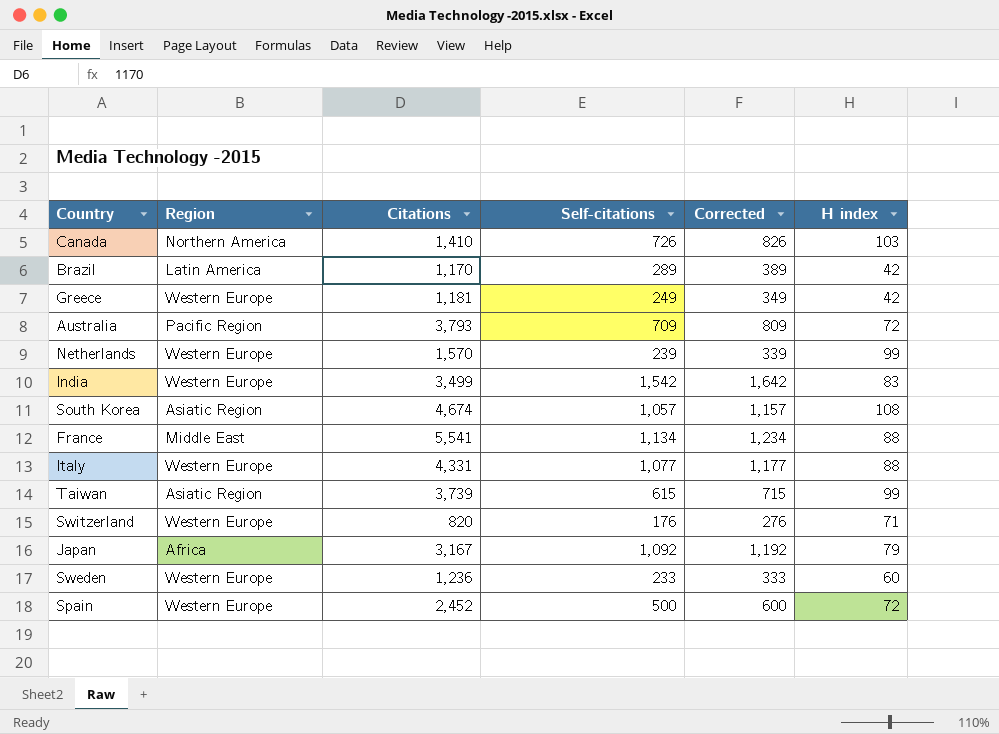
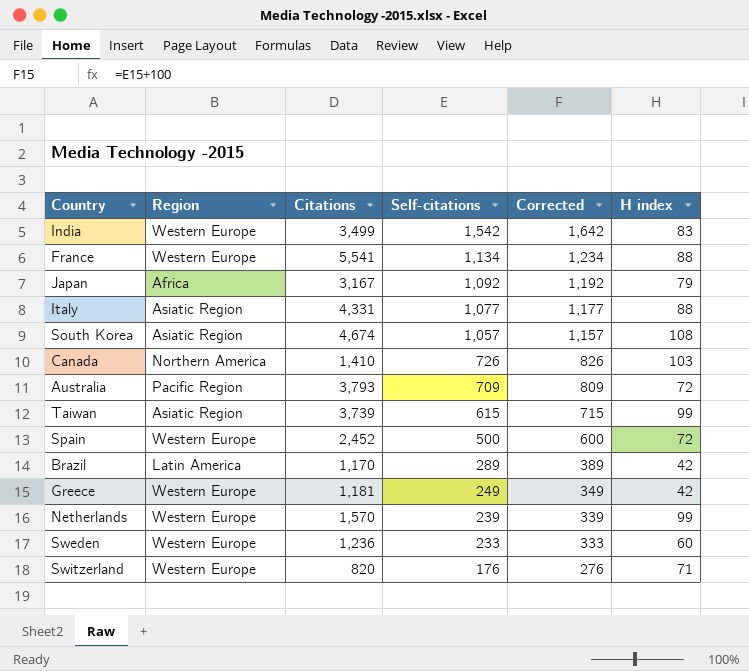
row order: none -> Self-citations descending
France | Region: Middle East -> Western Europe
Italy | Region: Western Europe -> Asiatic Region

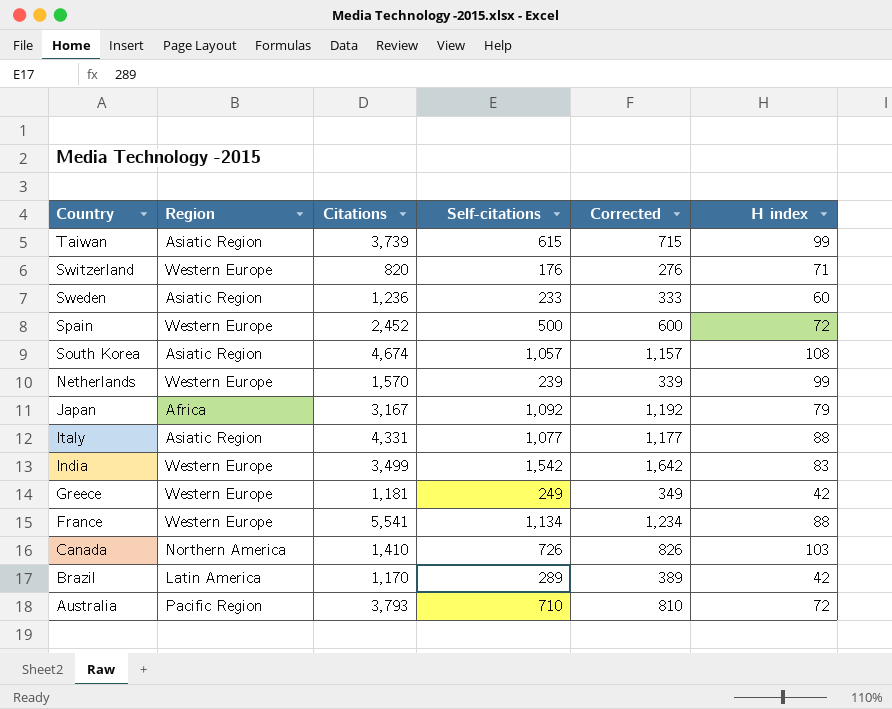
row order: Self-citations descending -> Country descending
Sweden | Region: Western Europe -> Asiatic Region
Australia | Self-citations: 709 -> 710
Australia | Corrected: 809 -> 810

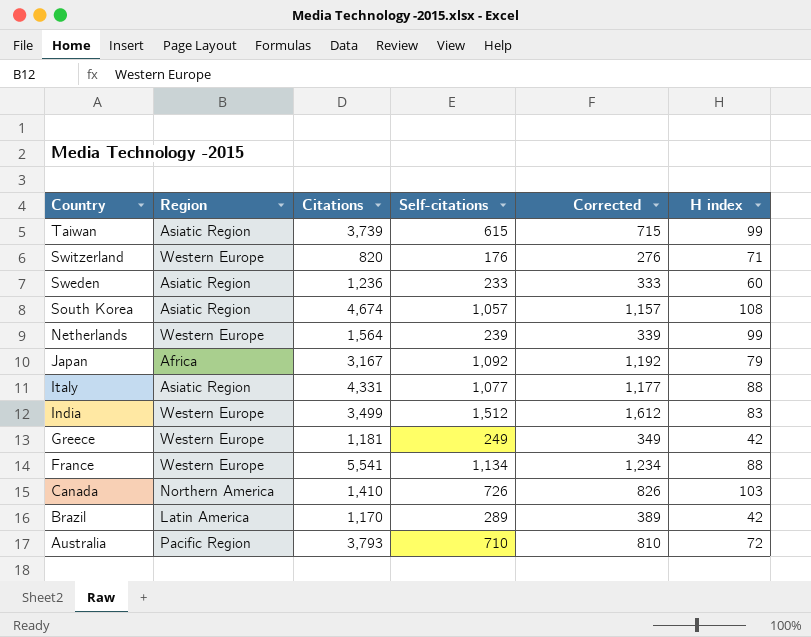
row Spain: Western Europe | 2,452 | 500 | 600 | 72 -> none
Netherlands | Citations: 1,570 -> 1,564
India | Self-citations: 1,542 -> 1,512
India | Corrected: 1,642 -> 1,612

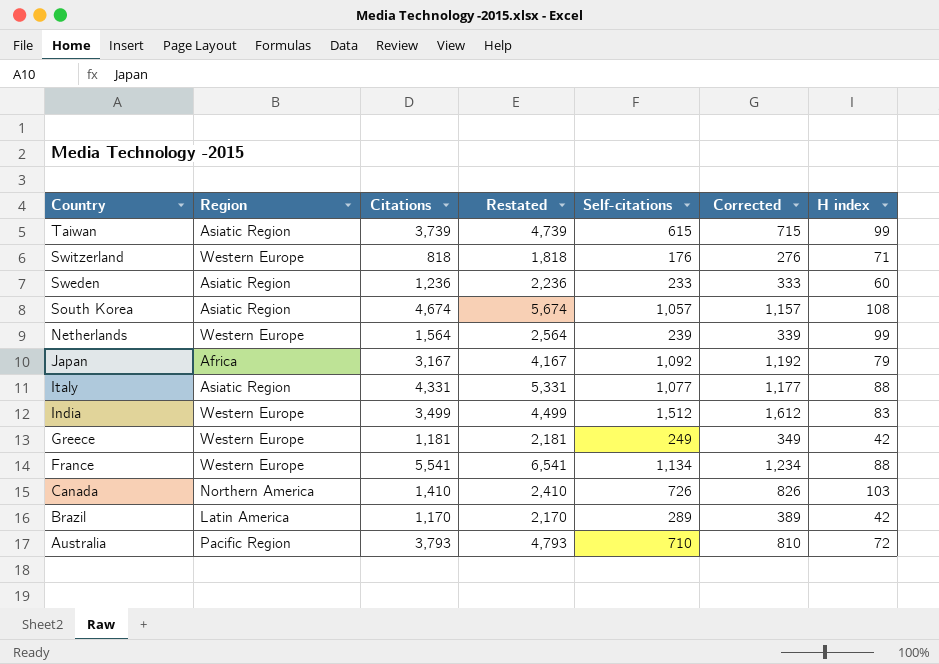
column Restated | formula: none -> [Citations] + 1000
Switzerland | Citations: 820 -> 818

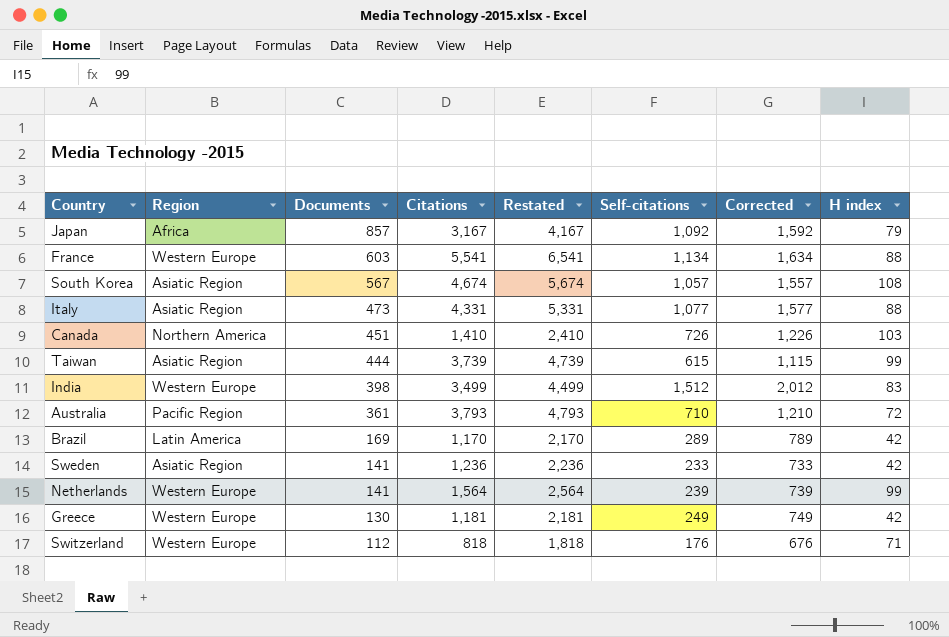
row order: Country descending -> Documents descending
column Documents | position: none -> 3
column Corrected | formula: [Self-citations] + 100 -> [Self-citations] + 500
Sweden | H index: 60 -> 42

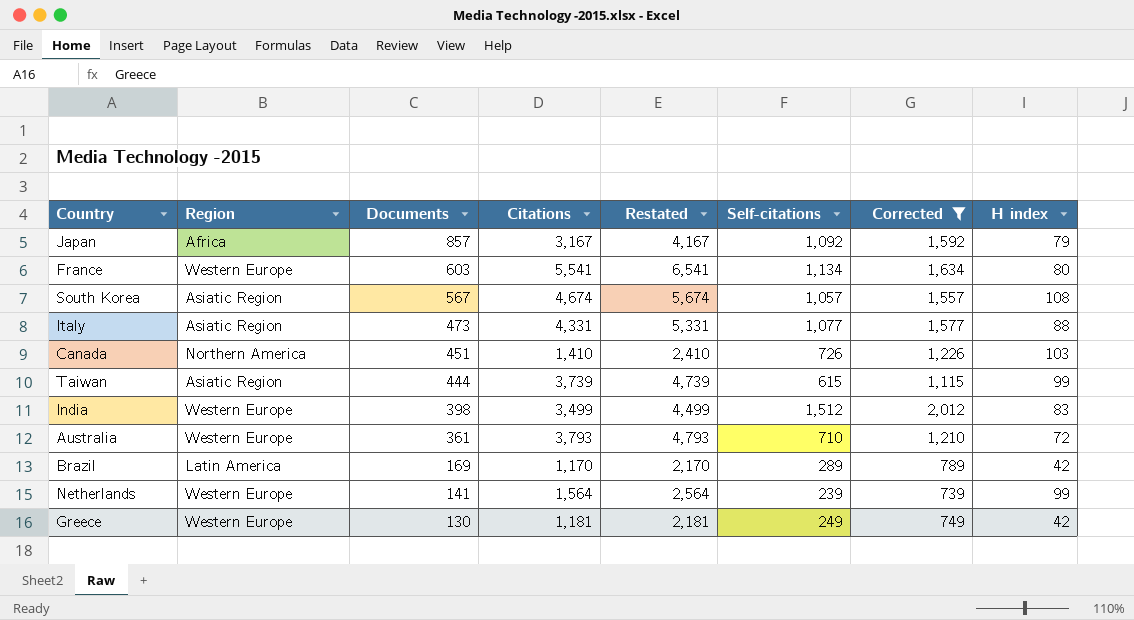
filter: none -> Corrected >= 739
France | H index: 88 -> 80
Australia | Region: Pacific Region -> Western Europe

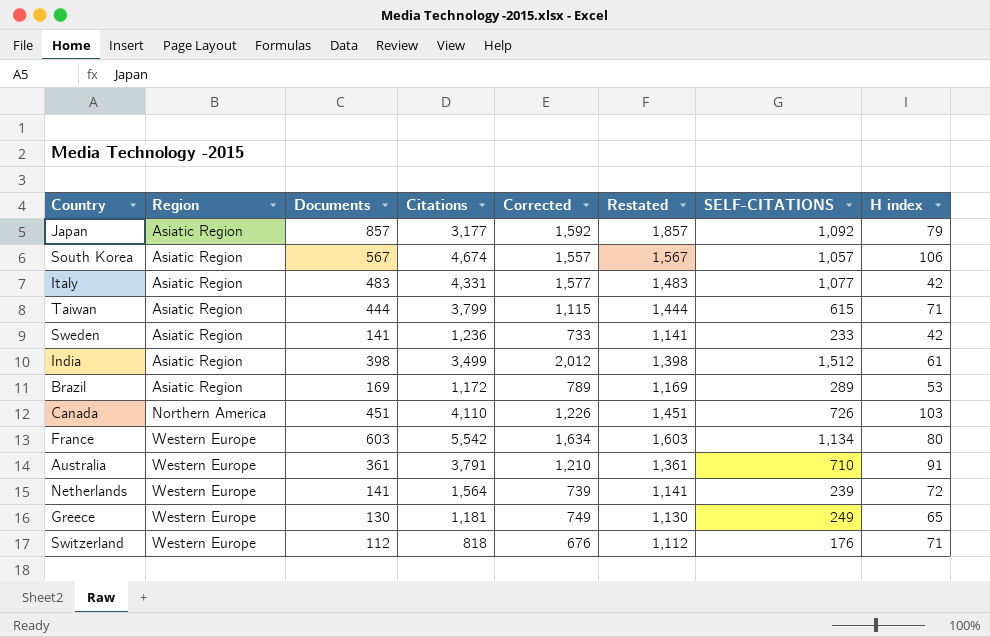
filter: Corrected >= 739 -> none
row order: Documents descending -> Region ascending
column Corrected | position: 7 -> 5
column Restated | formula: [Citations] + 1000 -> [Documents] + 1000
column name: Self-citations -> SELF-CITATIONS
Japan | Region: Africa -> Asiatic Region
Japan | Citations: 3,167 -> 3,177
South Korea | H index: 108 -> 106
Italy | Documents: 473 -> 483
Italy | H index: 88 -> 42
Taiwan | Citations: 3,739 -> 3,799
Taiwan | H index: 99 -> 71
India | Region: Western Europe -> Asiatic Region
India | H index: 83 -> 61
Brazil | Region: Latin America -> Asiatic Region
Brazil | Citations: 1,170 -> 1,172
Brazil | H index: 42 -> 53
Canada | Citations: 1,410 -> 4,110
France | Citations: 5,541 -> 5,542
Australia | Citations: 3,793 -> 3,791
Australia | H index: 72 -> 91
Netherlands | H index: 99 -> 72
Greece | H index: 42 -> 65

